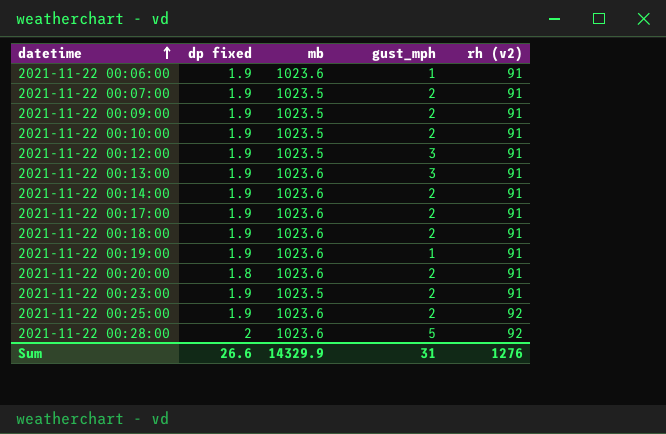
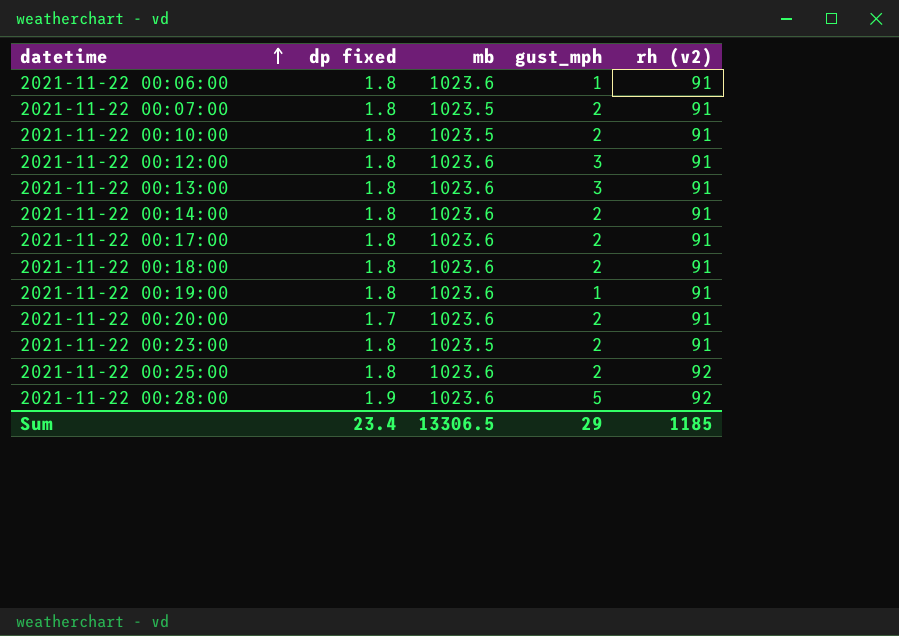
row 2021-11-22 00:09:00: 1.9 | 1023.5 | 2 | 91 -> none
2021-11-22 00:06:00 | dp fixed: 1.9 -> 1.8
2021-11-22 00:07:00 | dp fixed: 1.9 -> 1.8
2021-11-22 00:10:00 | dp fixed: 1.9 -> 1.8
2021-11-22 00:12:00 | dp fixed: 1.9 -> 1.8
2021-11-22 00:12:00 | mb: 1023.5 -> 1023.6
2021-11-22 00:13:00 | dp fixed: 1.9 -> 1.8
2021-11-22 00:14:00 | dp fixed: 1.9 -> 1.8
2021-11-22 00:17:00 | dp fixed: 1.9 -> 1.8
2021-11-22 00:18:00 | dp fixed: 1.9 -> 1.8
2021-11-22 00:19:00 | dp fixed: 1.9 -> 1.8
2021-11-22 00:20:00 | dp fixed: 1.8 -> 1.7
2021-11-22 00:23:00 | dp fixed: 1.9 -> 1.8
2021-11-22 00:25:00 | dp fixed: 1.9 -> 1.8
2021-11-22 00:28:00 | dp fixed: 2 -> 1.9
Sum | dp fixed: 26.6 -> 23.4
Sum | mb: 14329.9 -> 13306.5
Sum | gust_mph: 31 -> 29
Sum | rh (v2): 1276 -> 1185

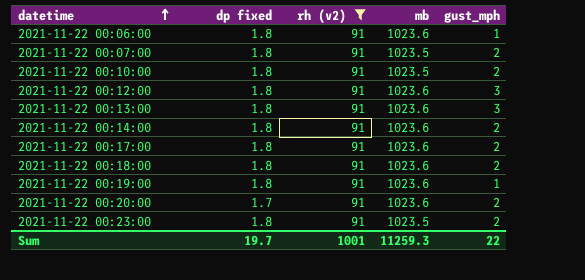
filter: none -> rh (v2) = 91
column rh (v2) | position: 5 -> 3
Sum | dp fixed: 23.4 -> 19.7
Sum | rh (v2): 1185 -> 1001
Sum | mb: 13306.5 -> 11259.3
Sum | gust_mph: 29 -> 22

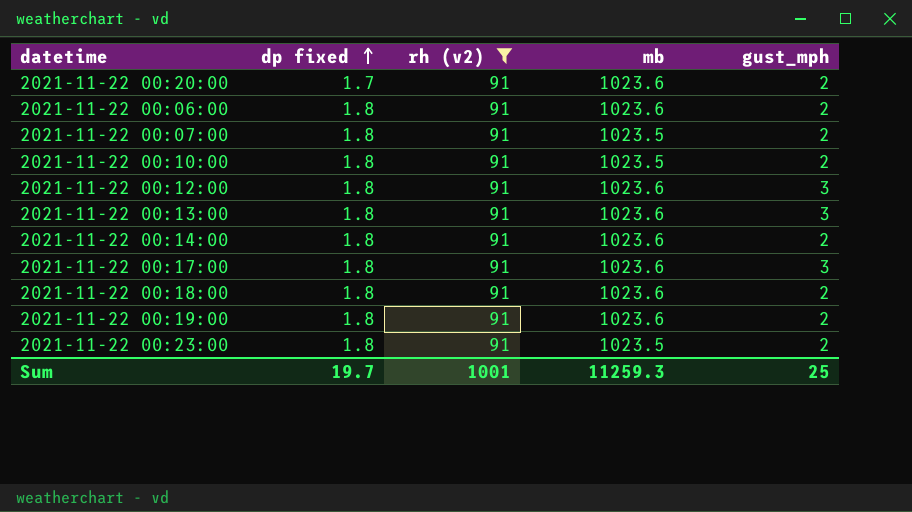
row order: datetime ascending -> dp fixed ascending
2021-11-22 00:06:00 | gust_mph: 1 -> 2
2021-11-22 00:17:00 | gust_mph: 2 -> 3
2021-11-22 00:19:00 | gust_mph: 1 -> 2
Sum | gust_mph: 22 -> 25

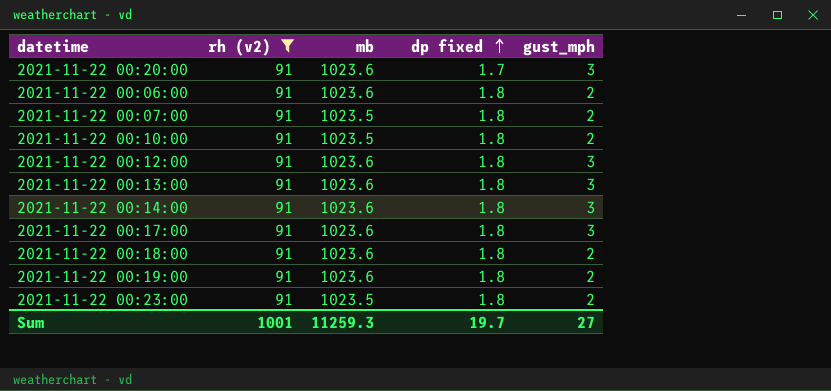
column dp fixed | position: 2 -> 4
2021-11-22 00:20:00 | gust_mph: 2 -> 3
2021-11-22 00:14:00 | gust_mph: 2 -> 3
Sum | gust_mph: 25 -> 27

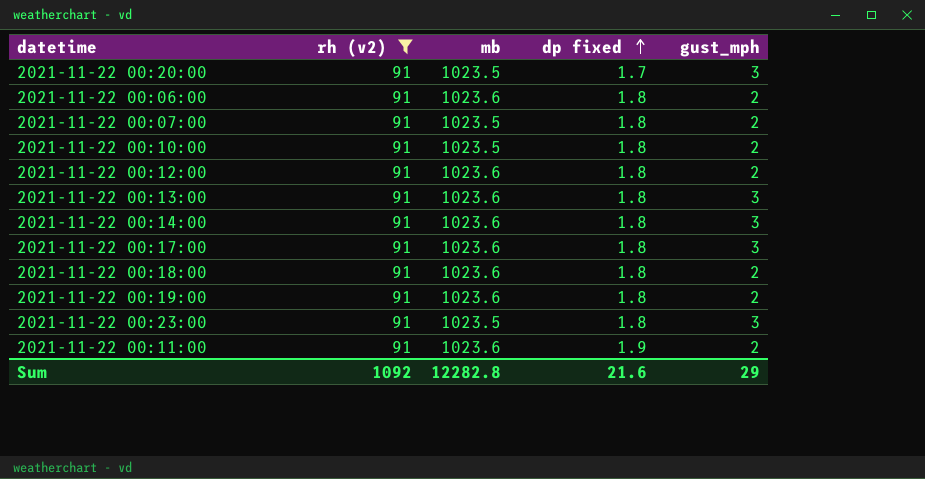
2021-11-22 00:20:00 | mb: 1023.6 -> 1023.5
2021-11-22 00:12:00 | gust_mph: 3 -> 2
2021-11-22 00:23:00 | gust_mph: 2 -> 3
row 2021-11-22 00:11:00: none -> 91 | 1023.6 | 1.9 | 2
Sum | rh (v2): 1001 -> 1092
Sum | mb: 11259.3 -> 12282.8
Sum | dp fixed: 19.7 -> 21.6
Sum | gust_mph: 27 -> 29

